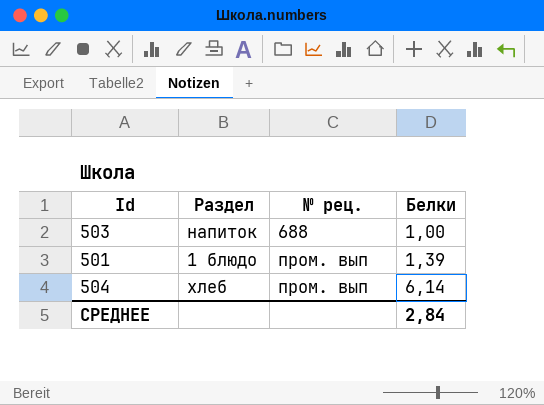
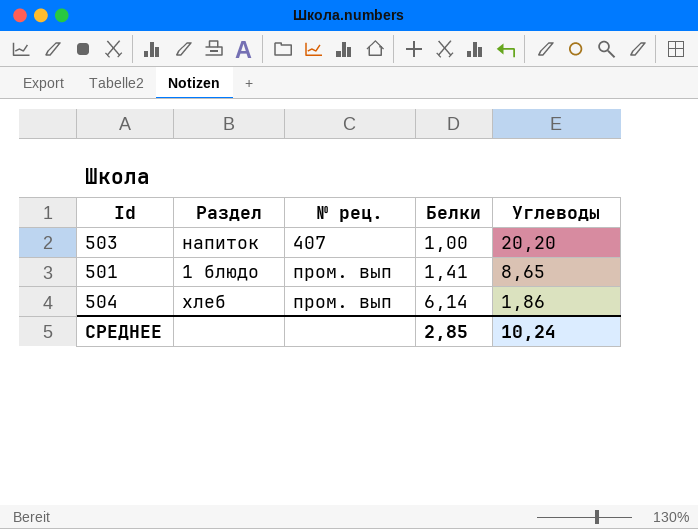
column Углеводы | position: none -> 5
503 | № рец.: 688 -> 407
501 | Белки: 1,39 -> 1,41
СРЕДНЕЕ | Белки: 2,84 -> 2,85

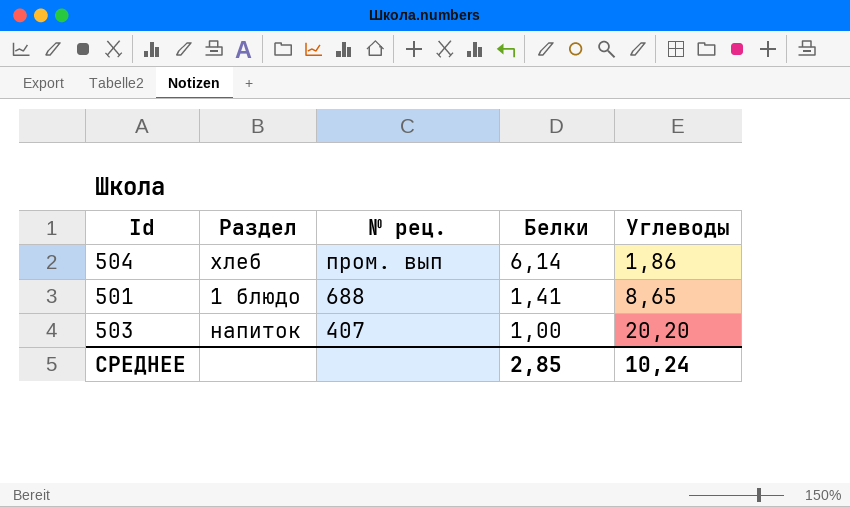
row order: № рец. ascending -> № рец. descending
501 | № рец.: пром. вып -> 688

